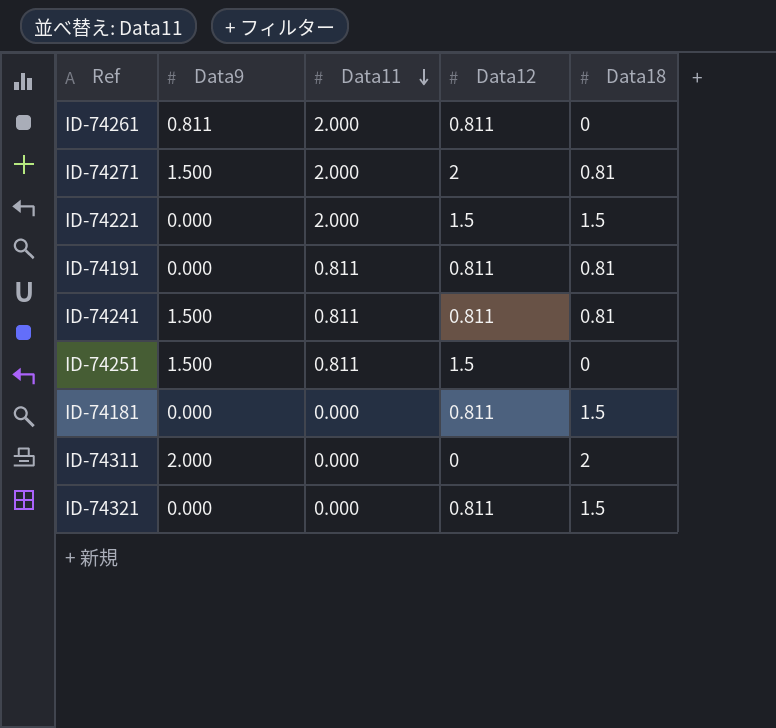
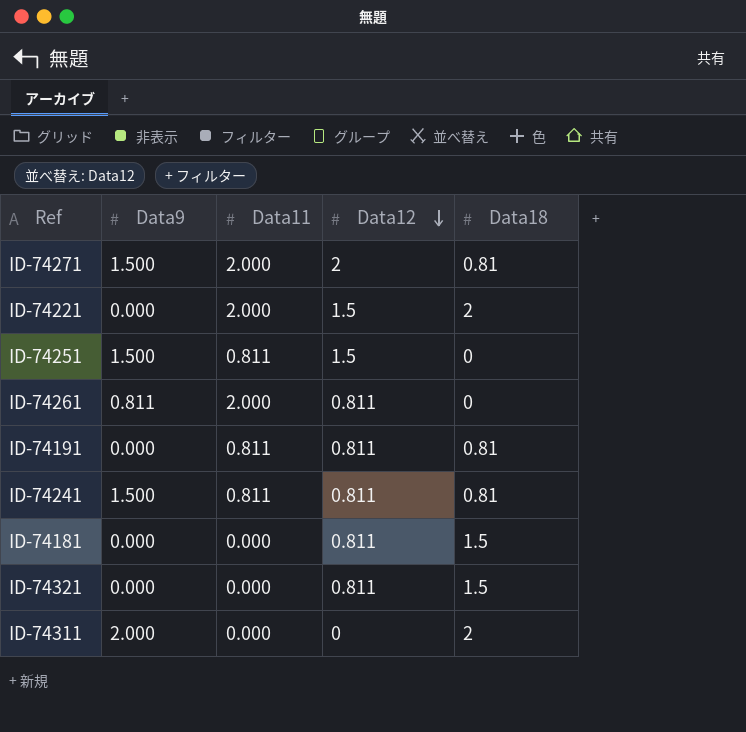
row order: Data11 descending -> Data12 descending
ID-74221 | Data18: 1.5 -> 2

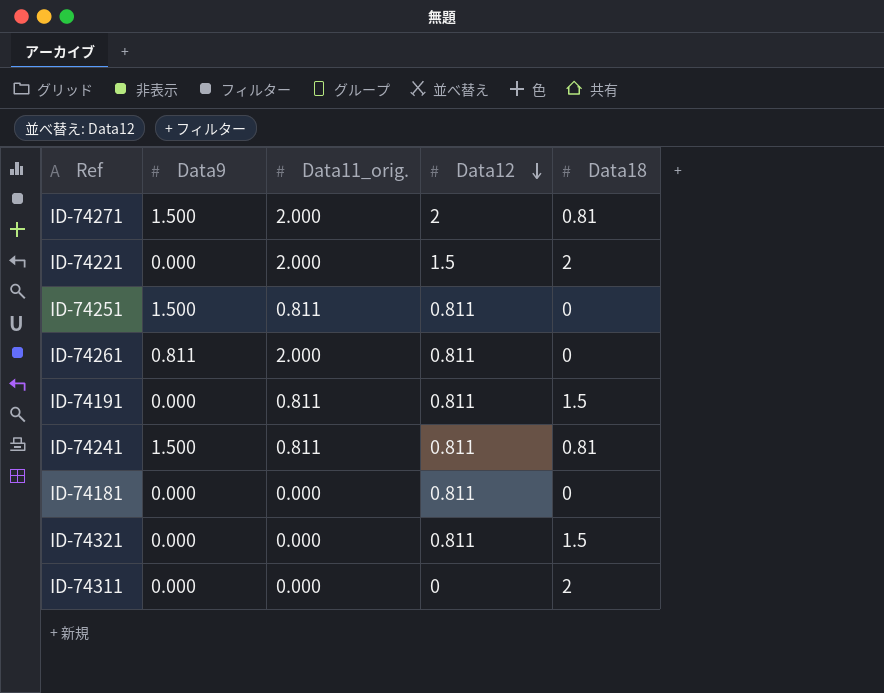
column name: Data11 -> Data11_orig.
ID-74251 | Data12: 1.5 -> 0.811
ID-74191 | Data18: 0.81 -> 1.5
ID-74181 | Data18: 1.5 -> 0
ID-74311 | Data9: 2.000 -> 0.000

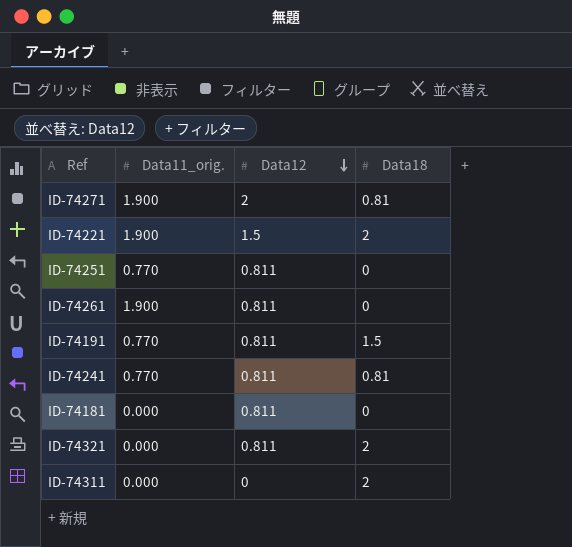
column Data9 | position: 2 -> none
ID-74271 | Data11_orig.: 2.000 -> 1.900
ID-74221 | Data11_orig.: 2.000 -> 1.900
ID-74251 | Data11_orig.: 0.811 -> 0.770
ID-74261 | Data11_orig.: 2.000 -> 1.900
ID-74191 | Data11_orig.: 0.811 -> 0.770
ID-74241 | Data11_orig.: 0.811 -> 0.770
ID-74321 | Data18: 1.5 -> 2

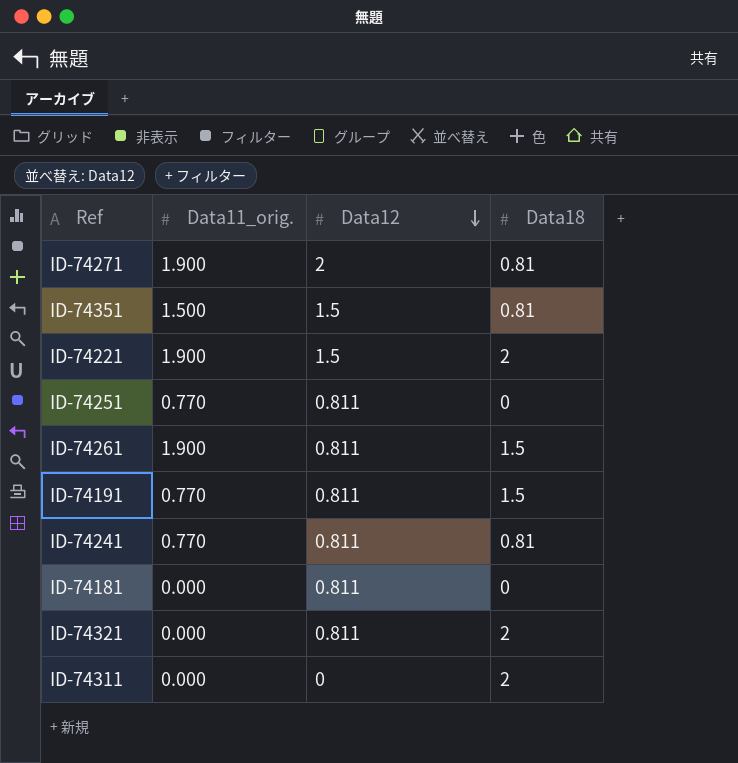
row ID-74351: none -> 1.500 | 1.5 | 0.81
ID-74261 | Data18: 0 -> 1.5

